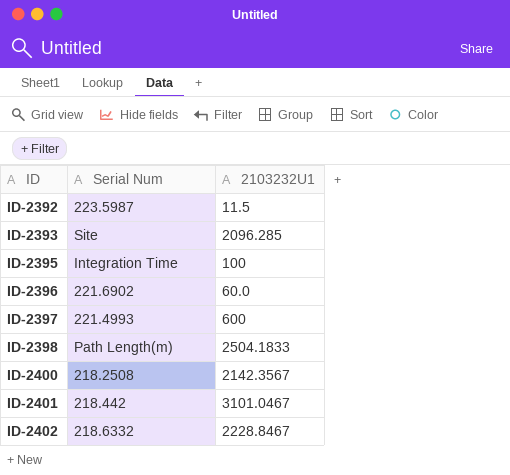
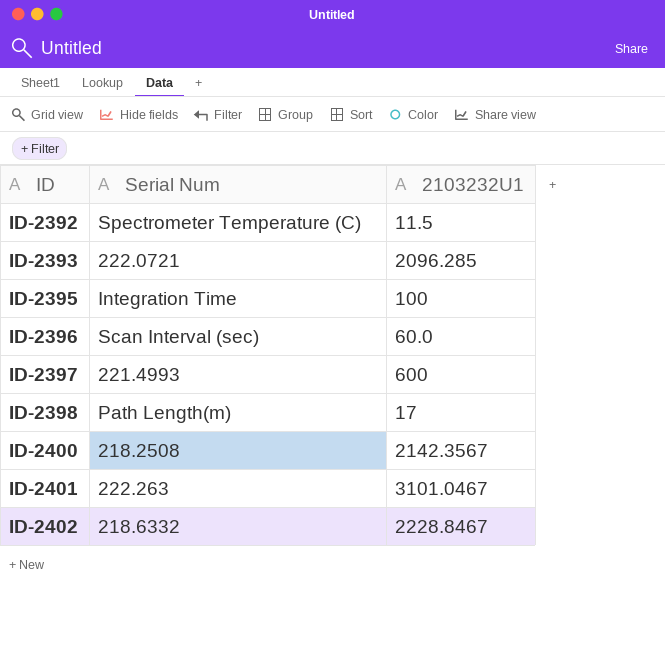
ID-2392 | Serial Num: 223.5987 -> Spectrometer Temperature (C)
ID-2393 | Serial Num: Site -> 222.0721
ID-2396 | Serial Num: 221.6902 -> Scan Interval (sec)
ID-2398 | 2103232U1: 2504.1833 -> 17
ID-2401 | Serial Num: 218.442 -> 222.263

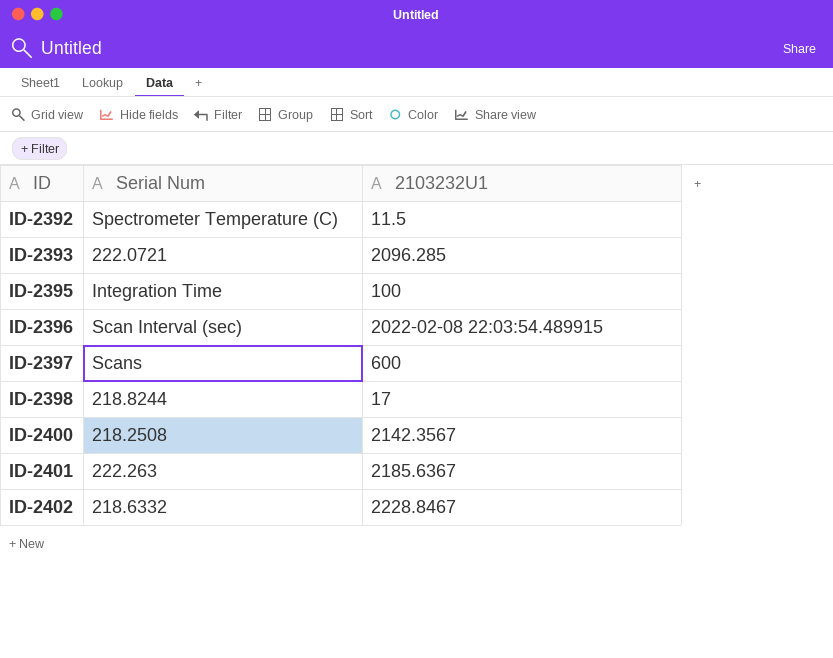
ID-2396 | 2103232U1: 60.0 -> 2022-02-08 22:03:54.489915
ID-2397 | Serial Num: 221.4993 -> Scans
ID-2398 | Serial Num: Path Length(m) -> 218.8244
ID-2401 | 2103232U1: 3101.0467 -> 2185.6367

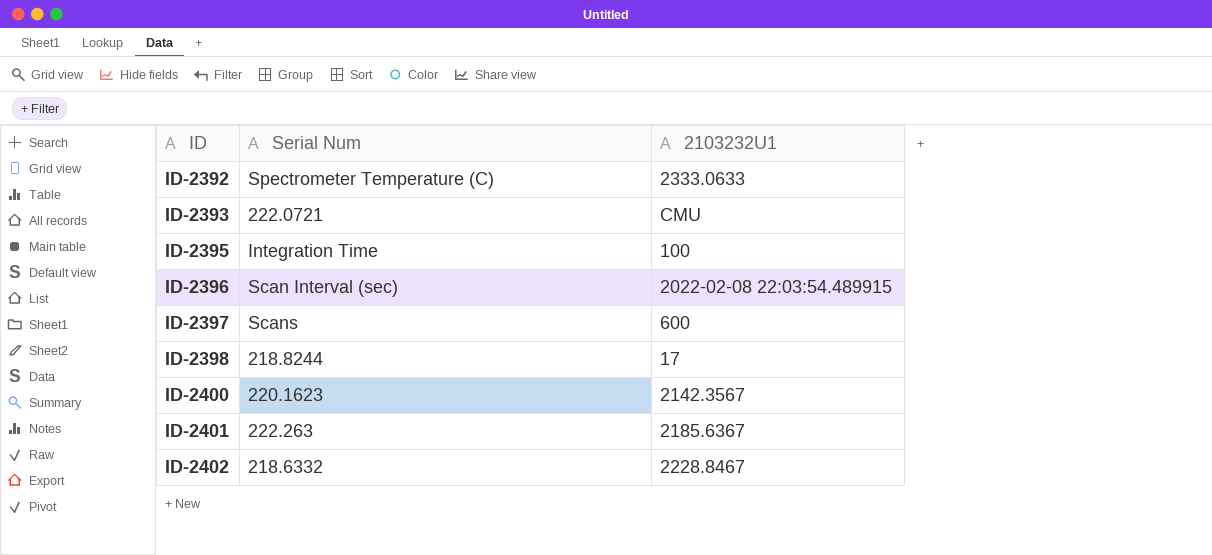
ID-2392 | 2103232U1: 11.5 -> 2333.0633
ID-2393 | 2103232U1: 2096.285 -> CMU
ID-2400 | Serial Num: 218.2508 -> 220.1623

